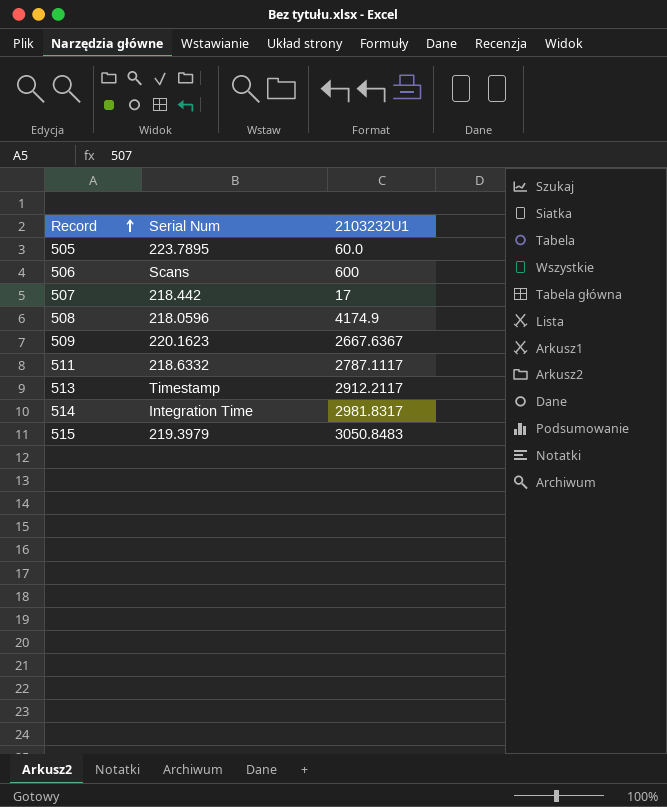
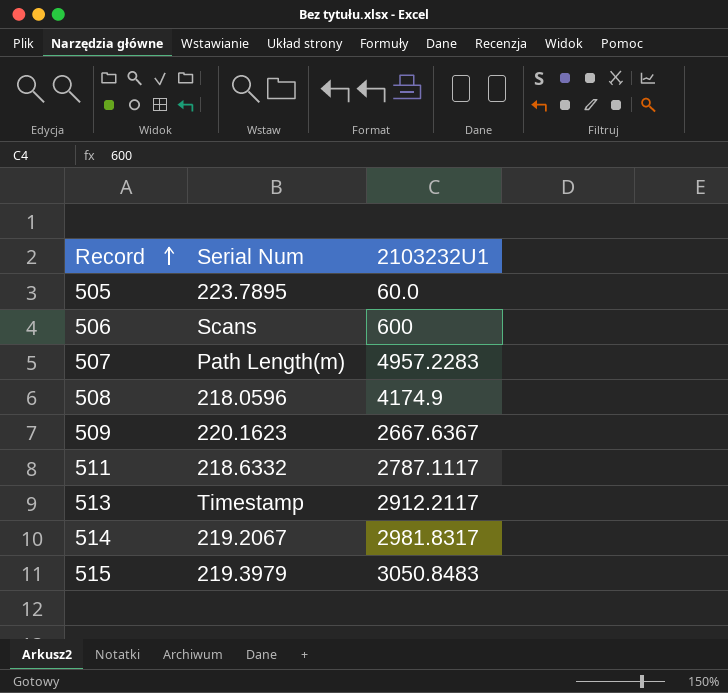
507 | Serial Num: 218.442 -> Path Length(m)
507 | 2103232U1: 17 -> 4957.2283
514 | Serial Num: Integration Time -> 219.2067

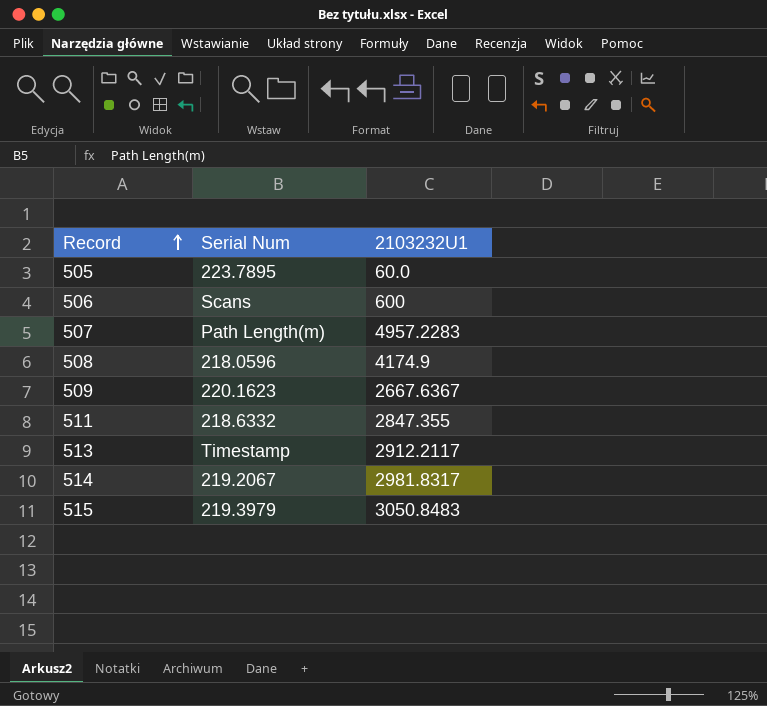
511 | 2103232U1: 2787.1117 -> 2847.355

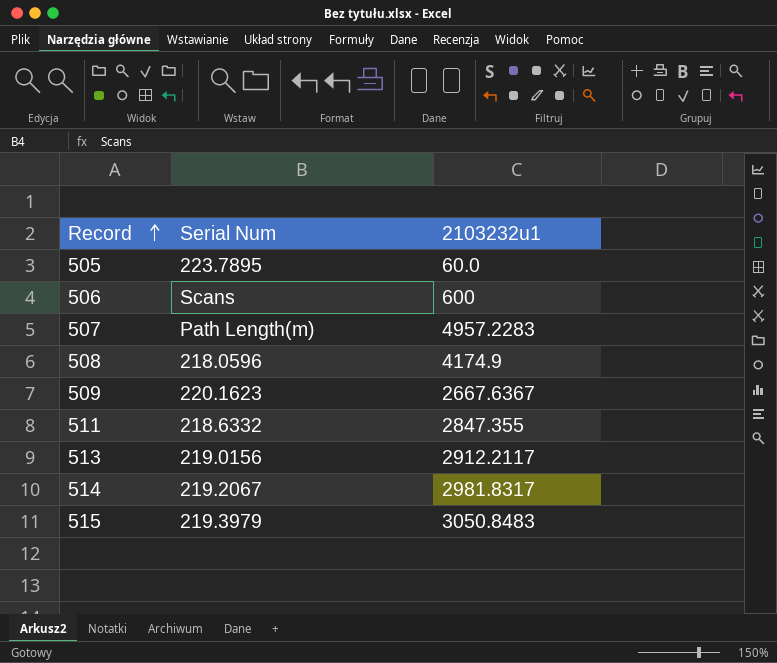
column name: 2103232U1 -> 2103232u1
513 | Serial Num: Timestamp -> 219.0156

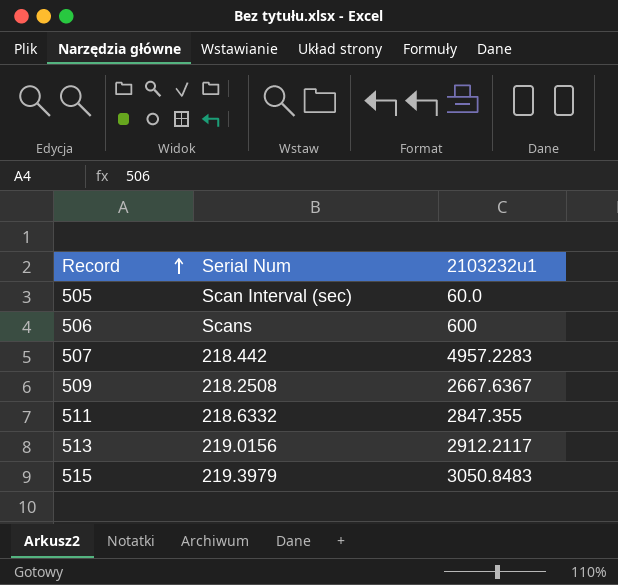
row 508: 218.0596 | 4174.9 -> none
row 514: 219.2067 | 2981.8317 -> none
505 | Serial Num: 223.7895 -> Scan Interval (sec)
507 | Serial Num: Path Length(m) -> 218.442
509 | Serial Num: 220.1623 -> 218.2508

